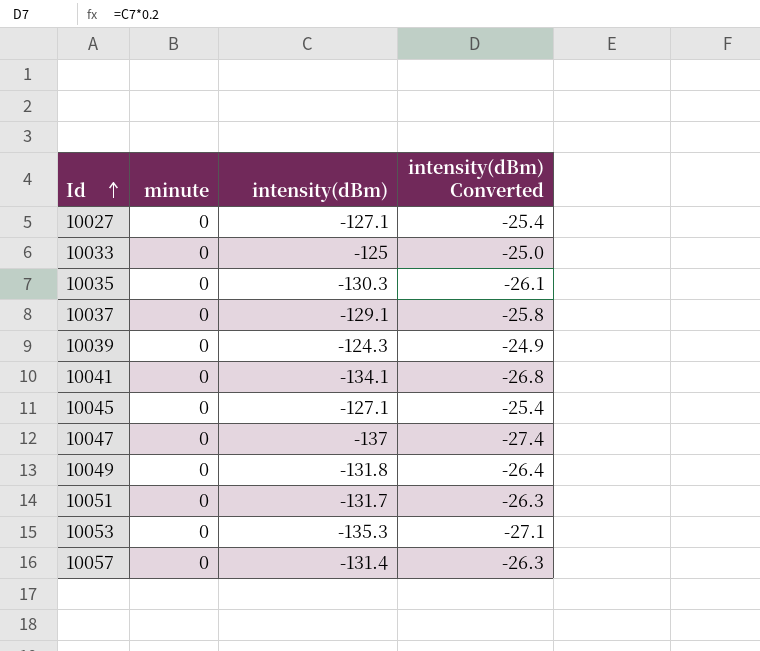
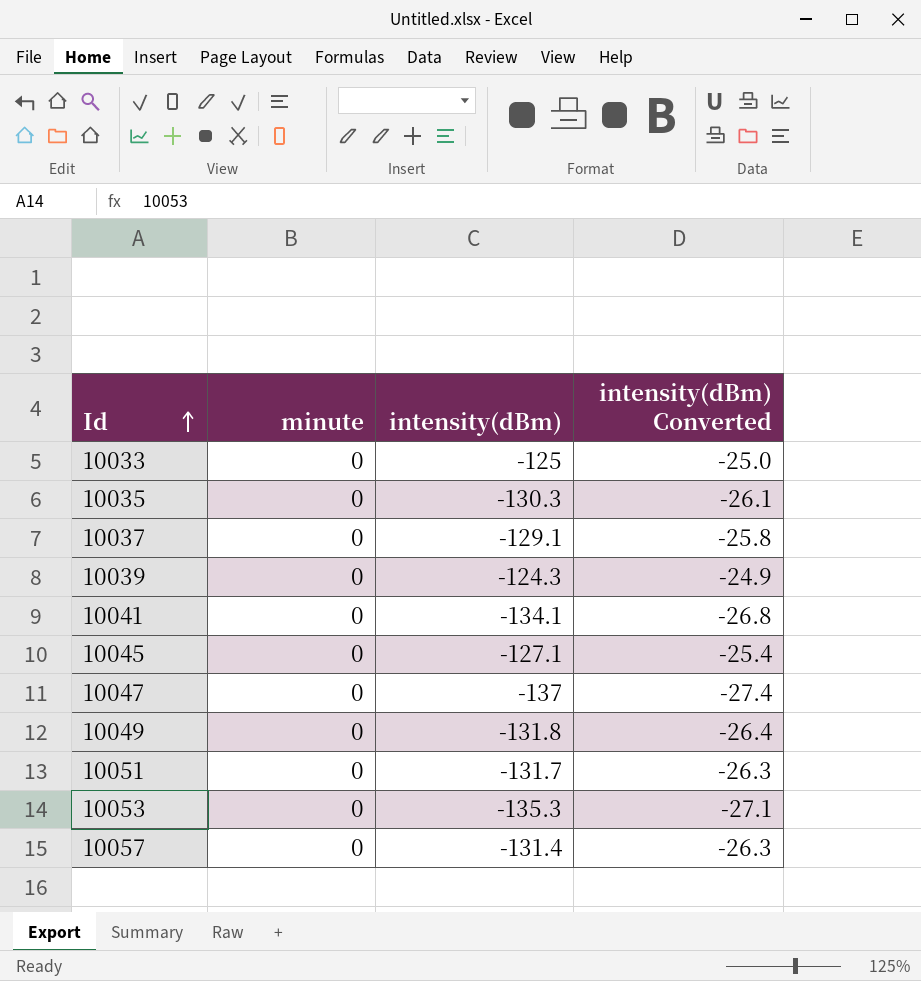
row 10027: 0 | -127.1 | -25.4 -> none

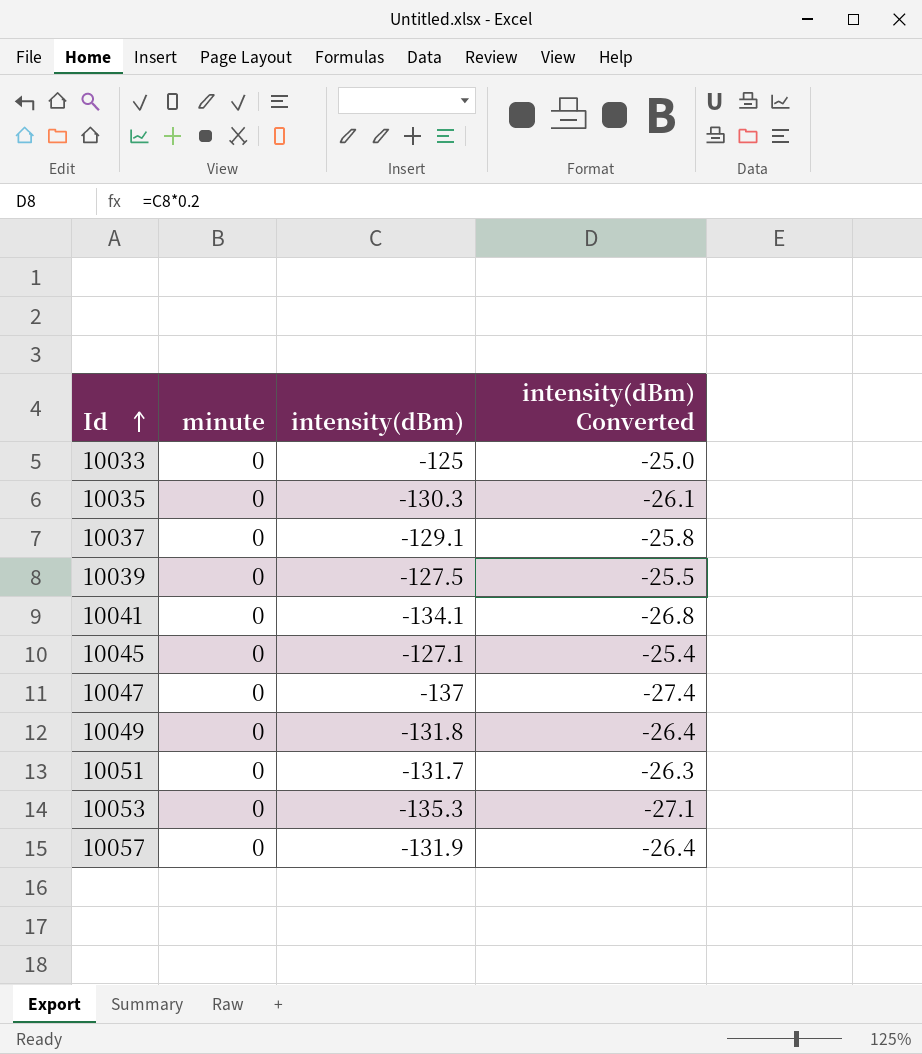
10039 | intensity(dBm): -124.3 -> -127.5
10039 | intensity(dBm) Converted: -24.9 -> -25.5
10057 | intensity(dBm): -131.4 -> -131.9
10057 | intensity(dBm) Converted: -26.3 -> -26.4

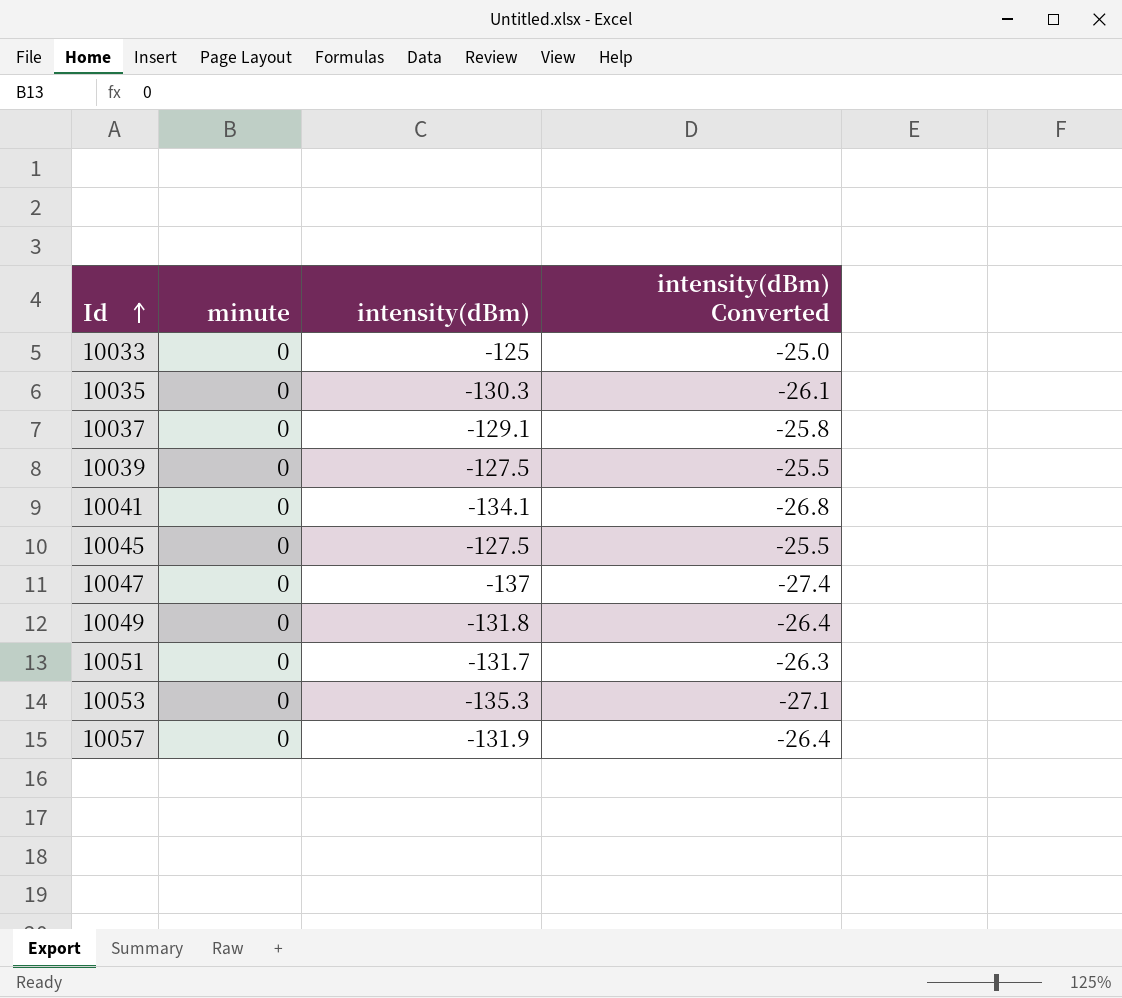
10045 | intensity(dBm): -127.1 -> -127.5
10045 | intensity(dBm) Converted: -25.4 -> -25.5

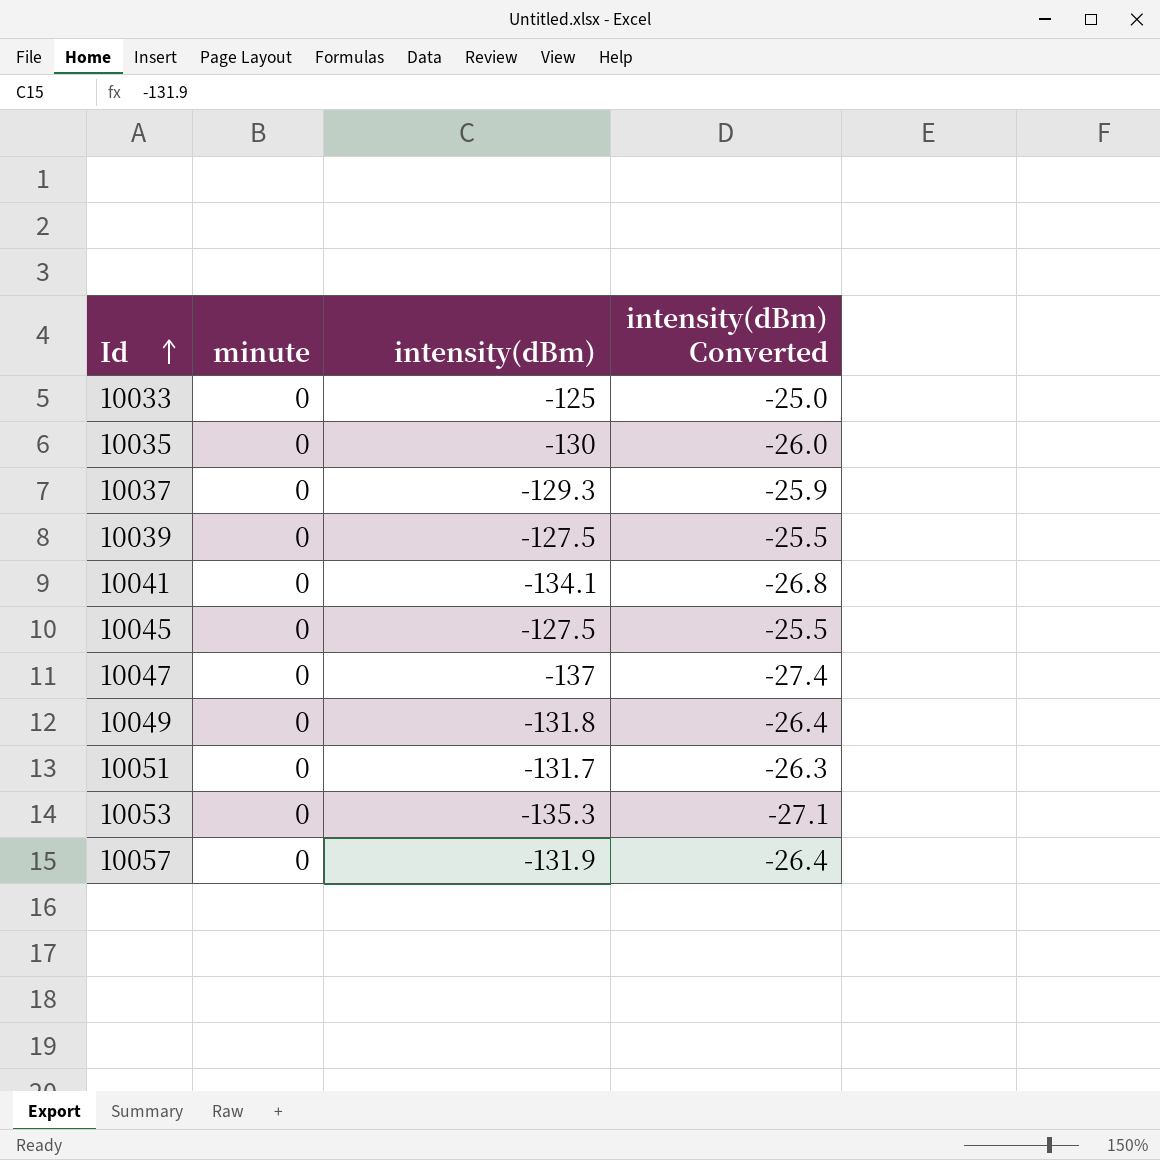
10035 | intensity(dBm): -130.3 -> -130
10035 | intensity(dBm) Converted: -26.1 -> -26.0
10037 | intensity(dBm): -129.1 -> -129.3
10037 | intensity(dBm) Converted: -25.8 -> -25.9

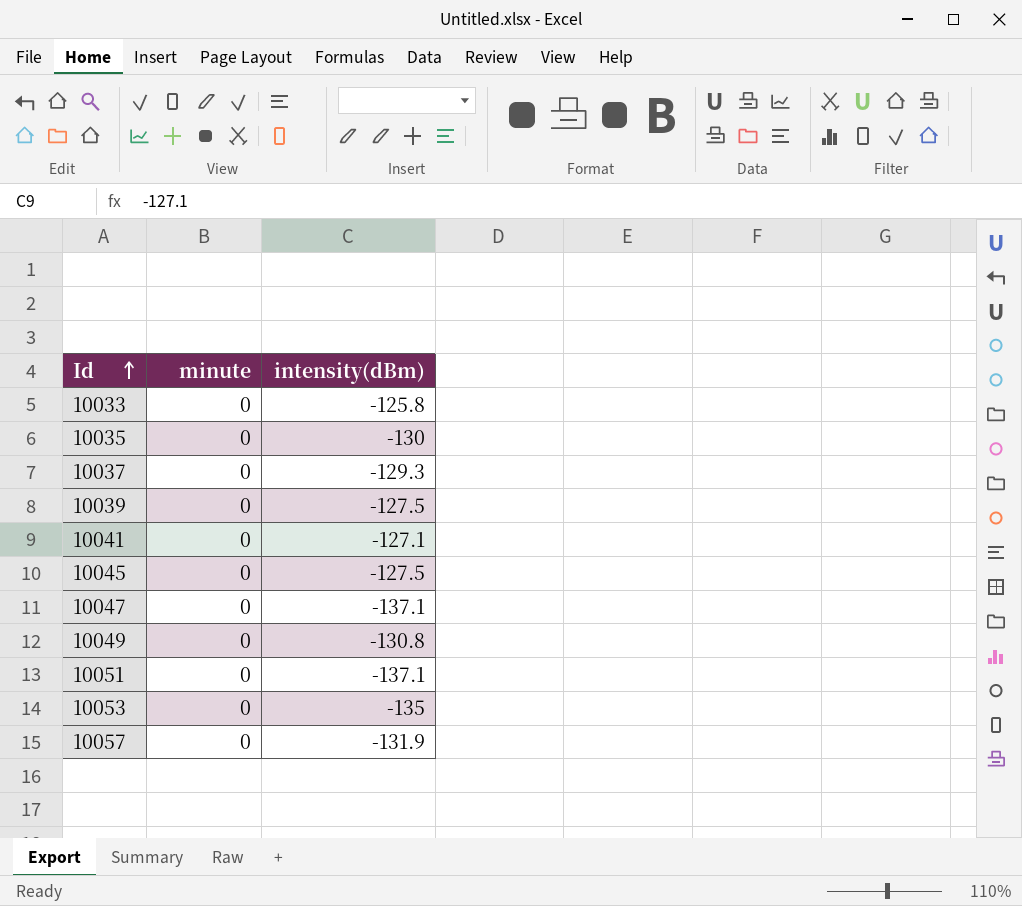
column intensity(dBm) Converted | formula: [intensity(dBm)] * 0.2 -> none
10033 | intensity(dBm): -125 -> -125.8
10041 | intensity(dBm): -134.1 -> -127.1
10047 | intensity(dBm): -137 -> -137.1
10049 | intensity(dBm): -131.8 -> -130.8
10051 | intensity(dBm): -131.7 -> -137.1
10053 | intensity(dBm): -135.3 -> -135

